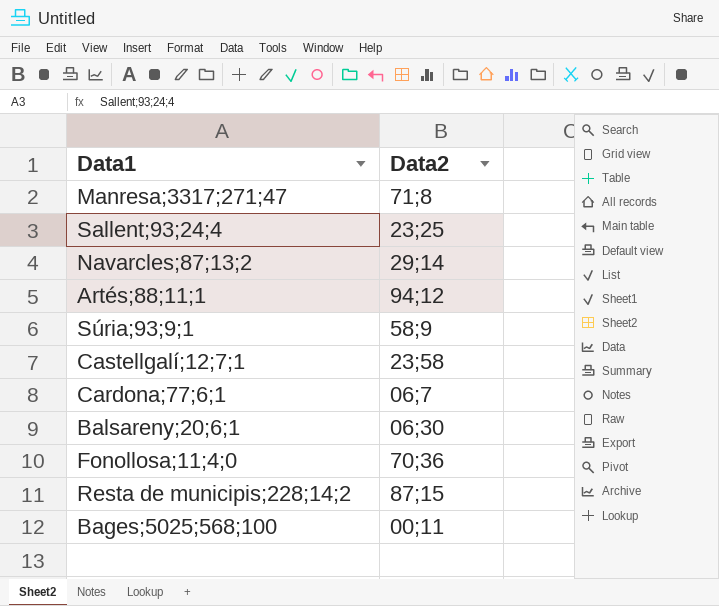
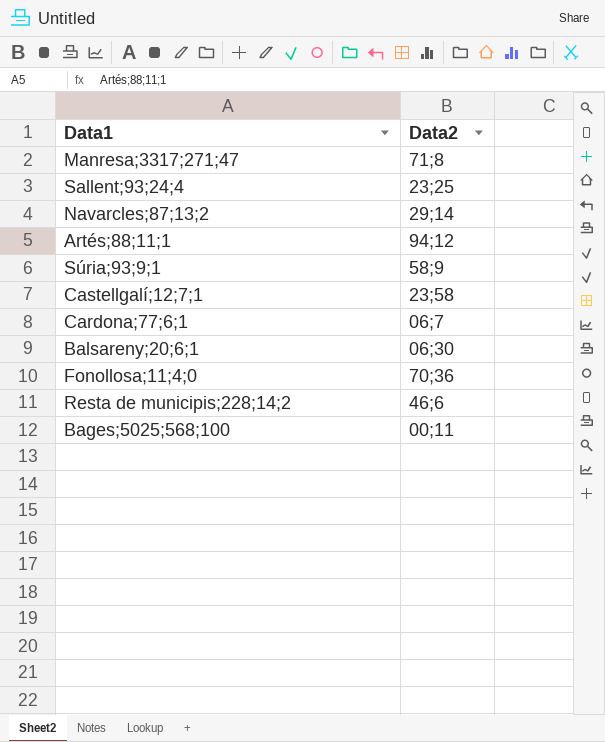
Resta de municipis;228;14;2 | Data2: 87;15 -> 46;6

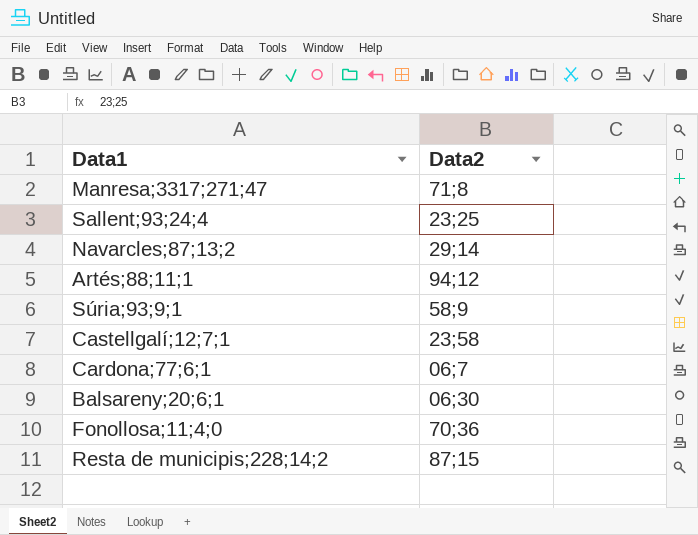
row Bages;5025;568;100: 00;11 -> none
Resta de municipis;228;14;2 | Data2: 46;6 -> 87;15

